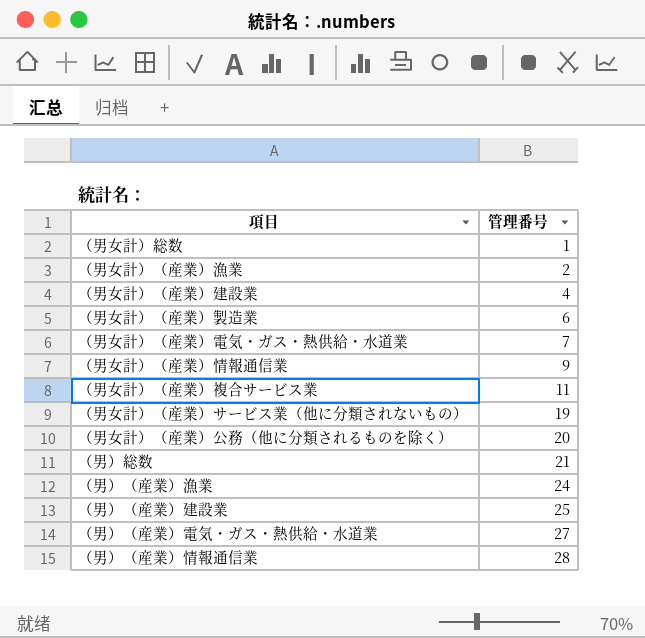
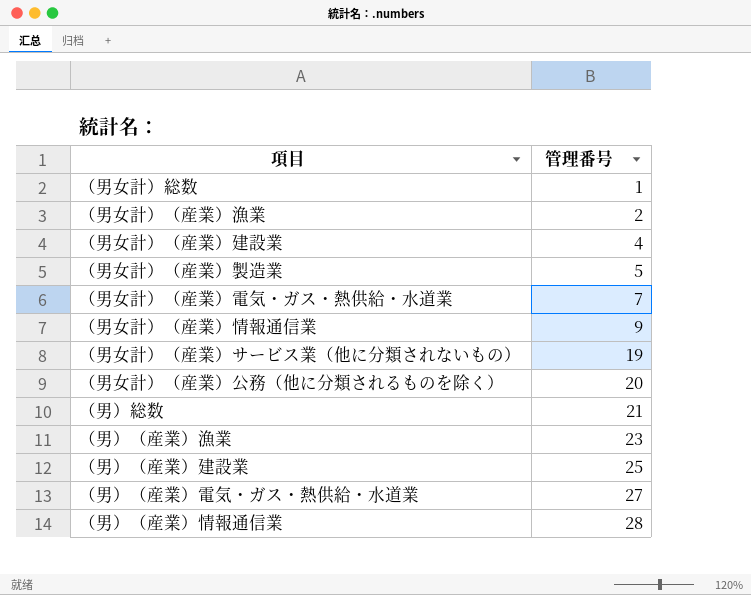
row （男女計）（産業）複合サービス業: 11 -> none
（男女計）（産業）製造業 | 管理番号: 6 -> 5
（男）（産業）漁業 | 管理番号: 24 -> 23

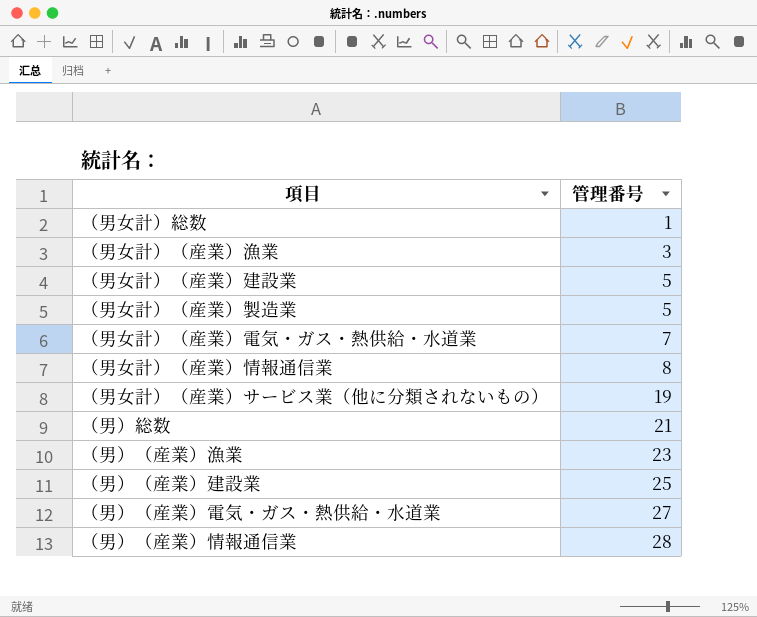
row （男女計）（産業）公務（他に分類されるものを除く）: 20 -> none
（男女計）（産業）漁業 | 管理番号: 2 -> 3
（男女計）（産業）建設業 | 管理番号: 4 -> 5
（男女計）（産業）情報通信業 | 管理番号: 9 -> 8

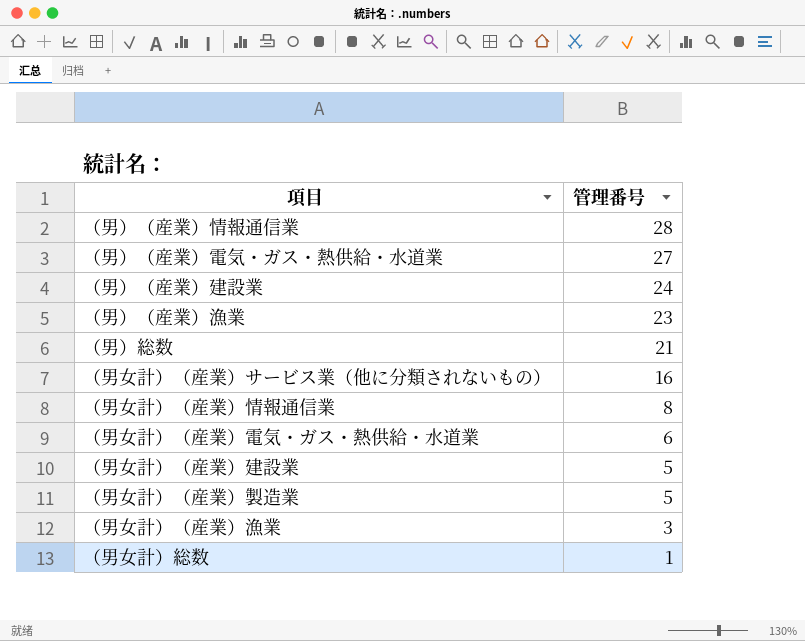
row order: 管理番号 ascending -> 管理番号 descending
（男）（産業）建設業 | 管理番号: 25 -> 24
（男女計）（産業）サービス業（他に分類されないもの） | 管理番号: 19 -> 16
（男女計）（産業）電気・ガス・熱供給・水道業 | 管理番号: 7 -> 6

